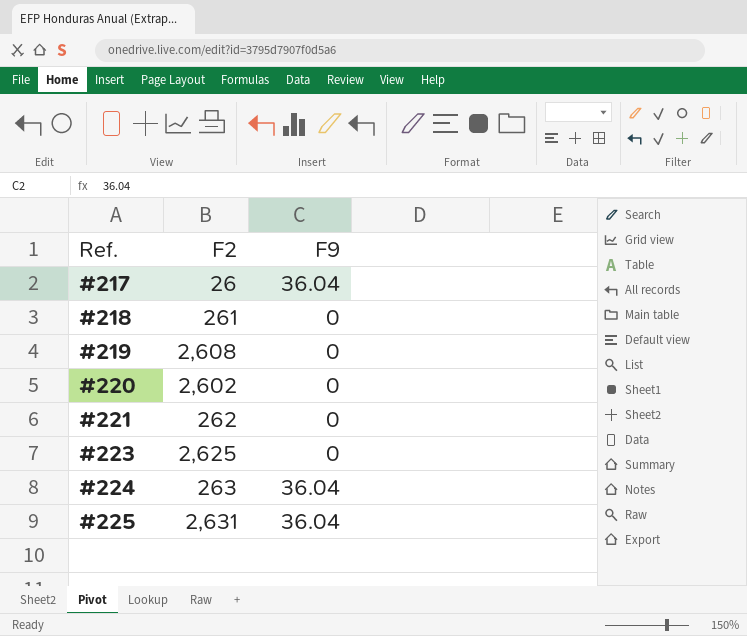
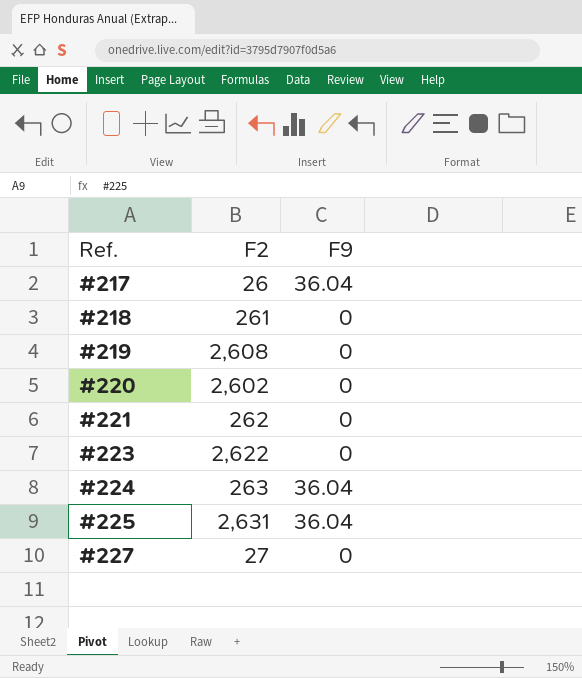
#223 | F2: 2,625 -> 2,622
row #227: none -> 27 | 0

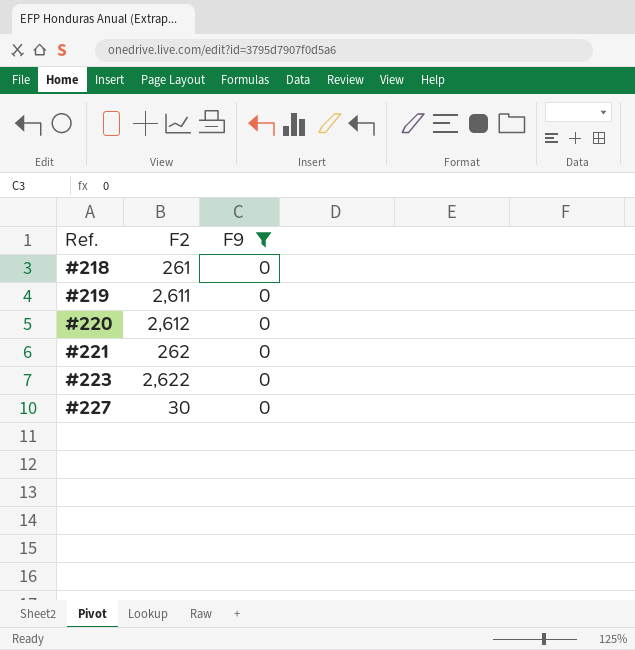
filter: none -> F9 = 0
#219 | F2: 2,608 -> 2,611
#220 | F2: 2,602 -> 2,612
#227 | F2: 27 -> 30

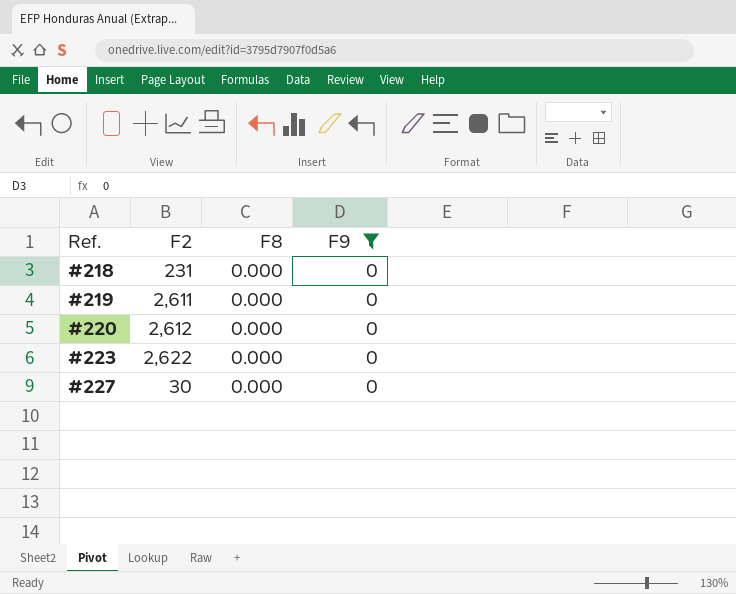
column F8 | position: none -> 3
row #221: 262 | 0 -> none
#218 | F2: 261 -> 231

